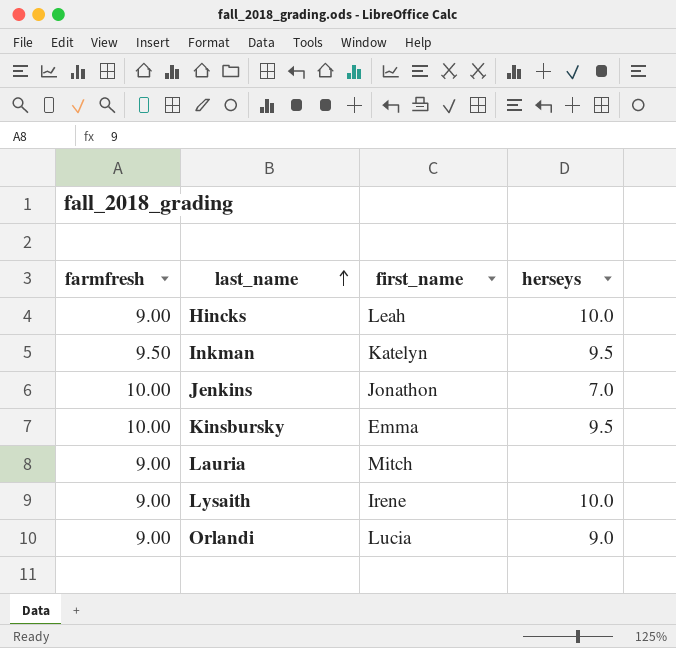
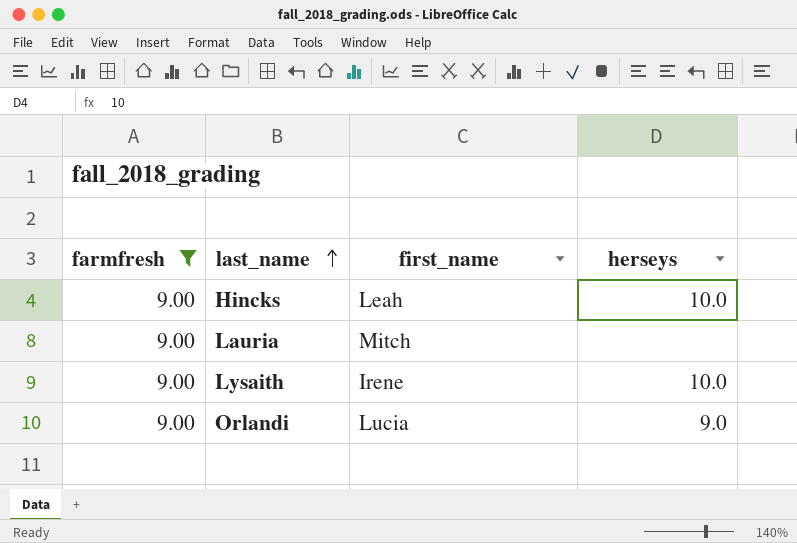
filter: none -> farmfresh = 9.00

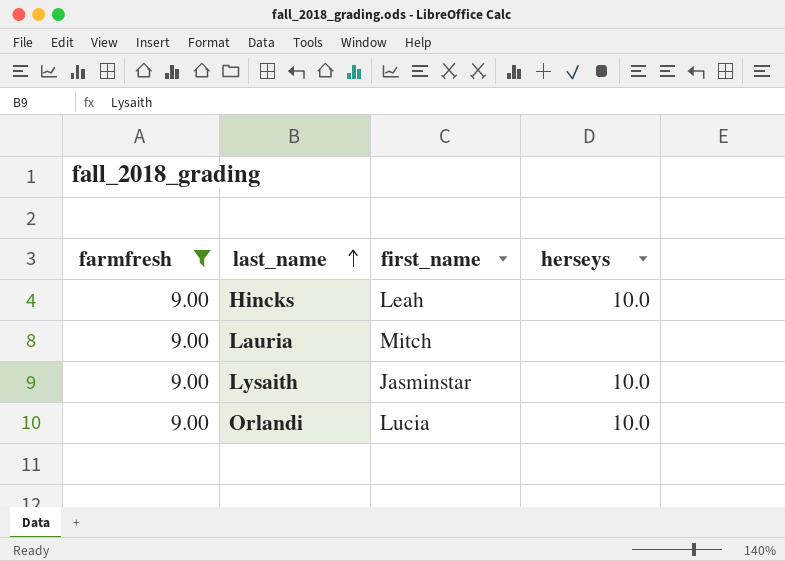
Lysaith | first_name: Irene -> Jasminstar
Orlandi | herseys: 9.0 -> 10.0

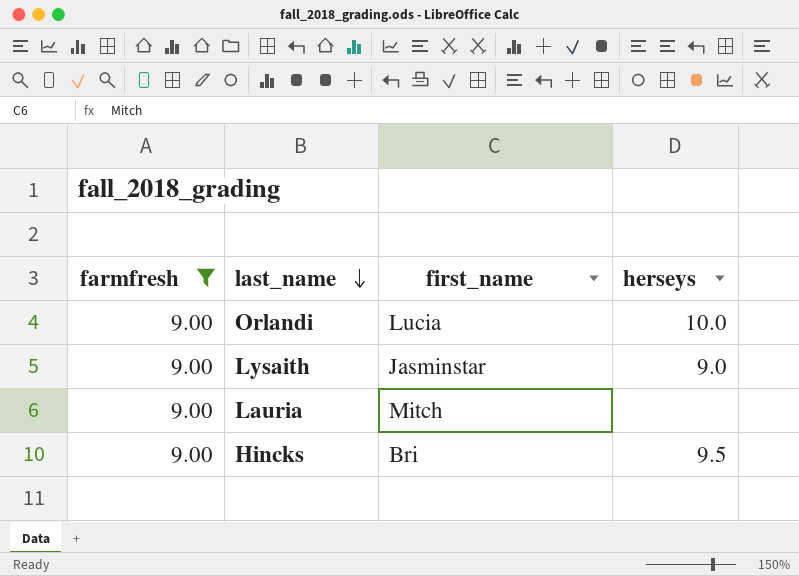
row order: last_name ascending -> last_name descending
Lysaith | herseys: 10.0 -> 9.0
Hincks | first_name: Leah -> Bri
Hincks | herseys: 10.0 -> 9.5

